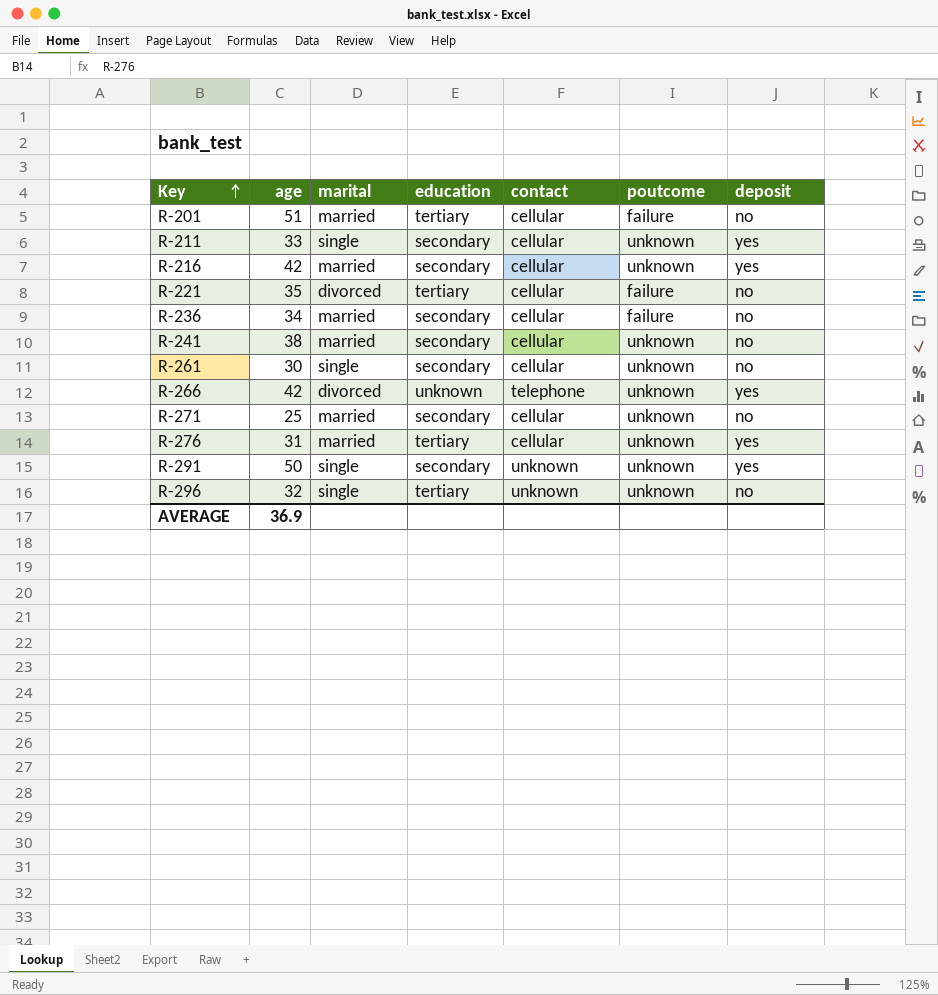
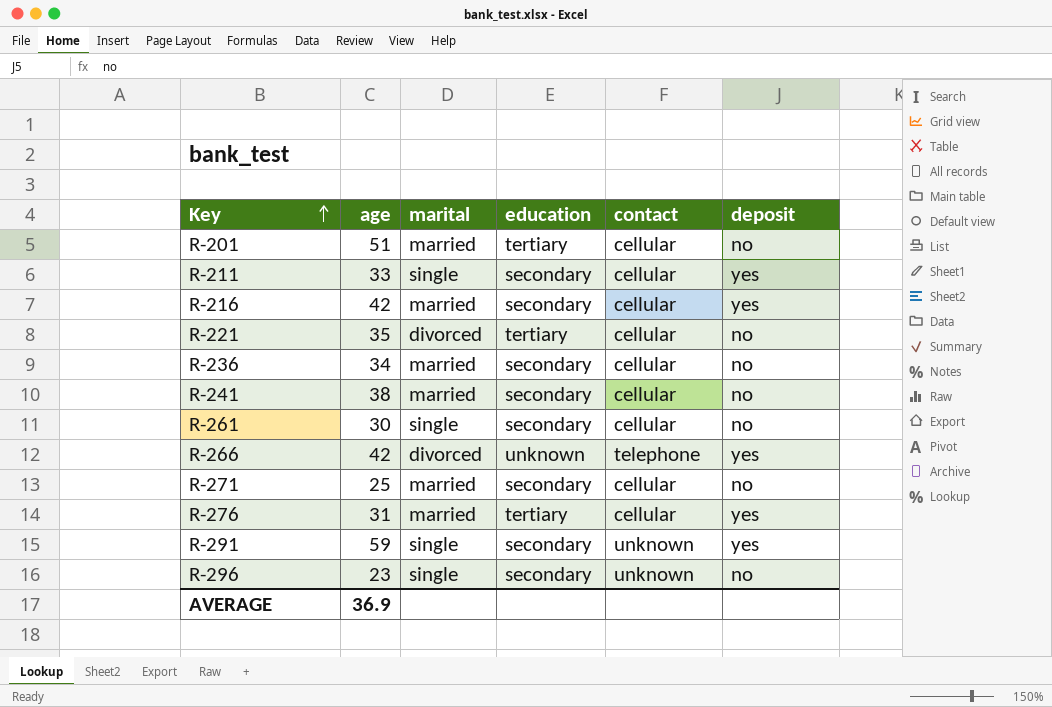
column poutcome | position: 6 -> none
R-291 | age: 50 -> 59
R-296 | age: 32 -> 23
R-296 | education: tertiary -> secondary

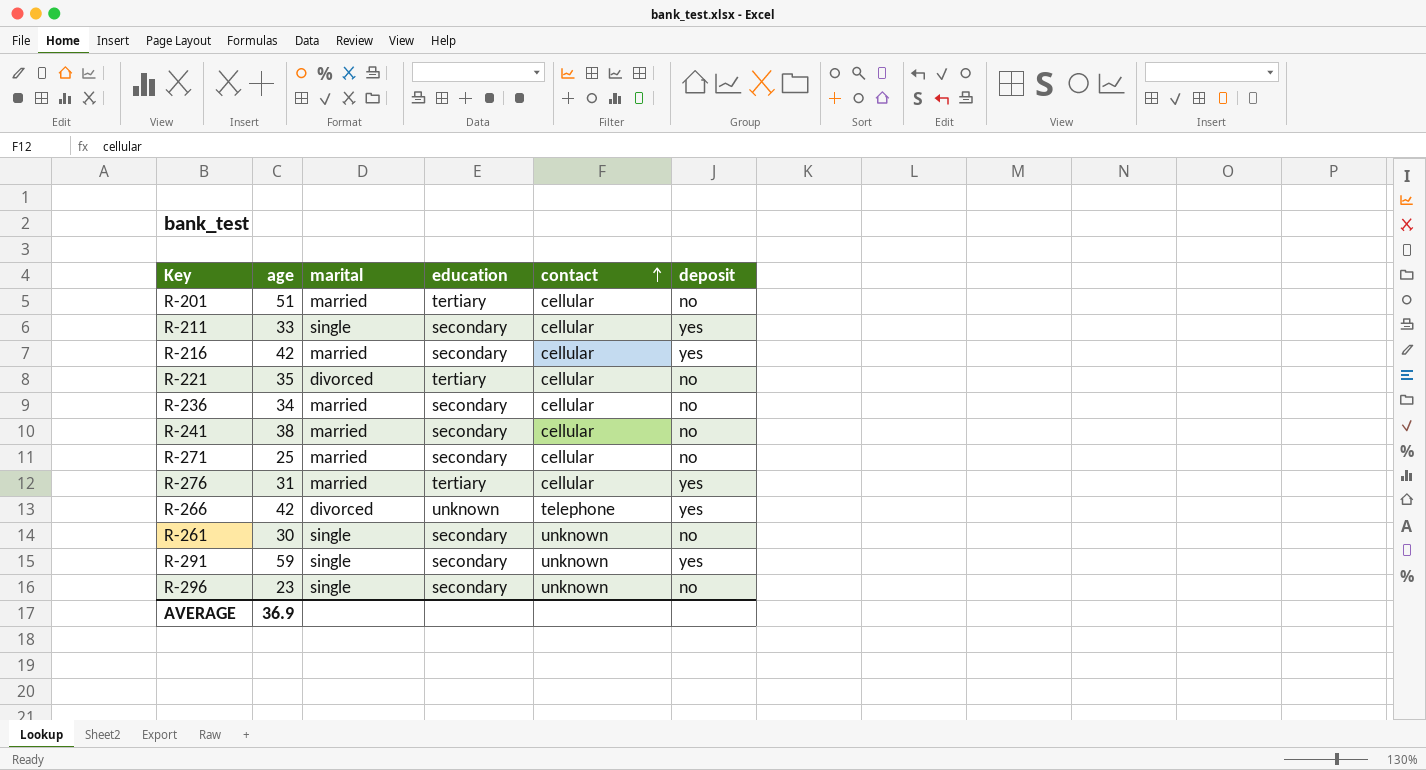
row order: Key ascending -> contact ascending
R-261 | contact: cellular -> unknown

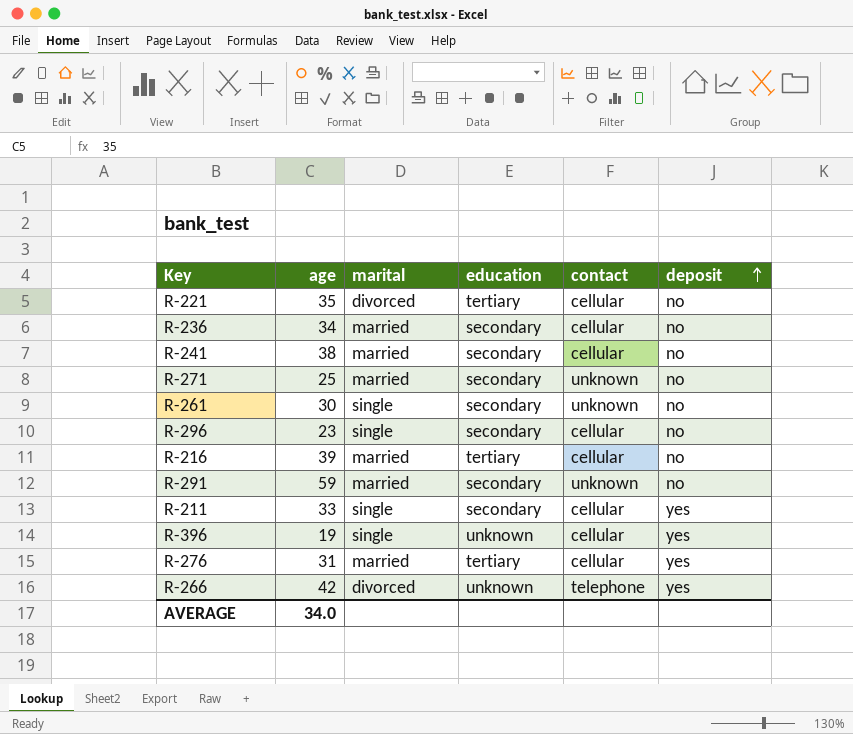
row order: contact ascending -> deposit ascending
row R-201: 51 | married | tertiary | cellular | no -> none
R-271 | contact: cellular -> unknown
R-296 | contact: unknown -> cellular
R-216 | age: 42 -> 39
R-216 | education: secondary -> tertiary
R-216 | deposit: yes -> no
R-291 | marital: single -> married
R-291 | deposit: yes -> no
row R-396: none -> 19 | single | unknown | cellular | yes
AVERAGE | age: 36.9 -> 34.0

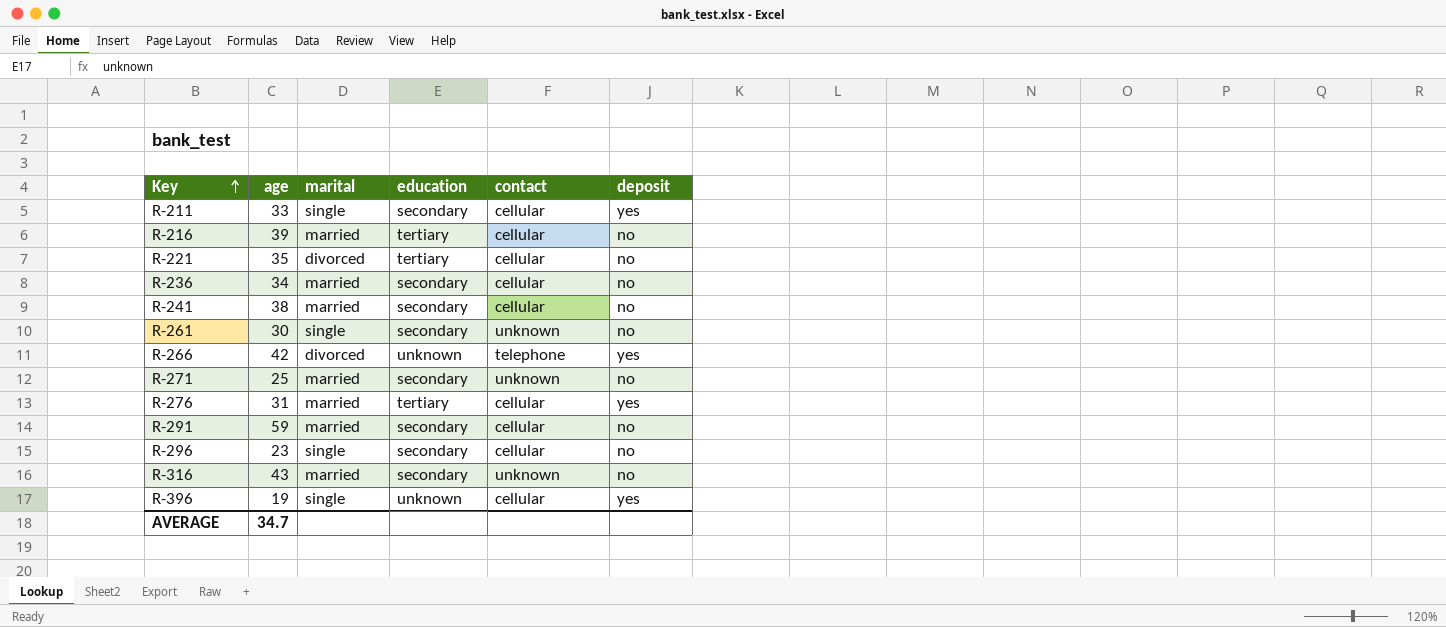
row order: deposit ascending -> Key ascending
R-291 | contact: unknown -> cellular
row R-316: none -> 43 | married | secondary | unknown | no
AVERAGE | age: 34.0 -> 34.7

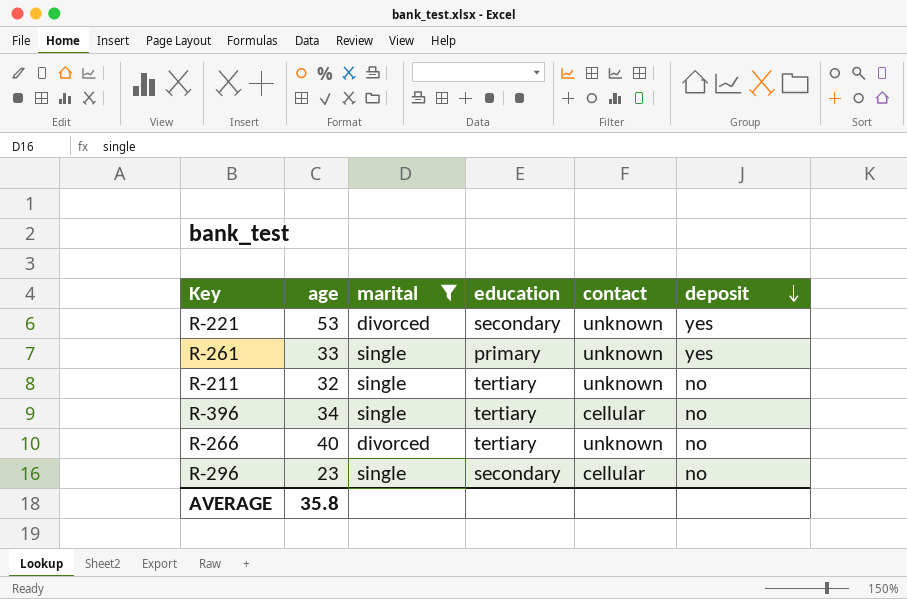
filter: none -> marital != married
row order: Key ascending -> deposit descending
R-221 | age: 35 -> 53
R-221 | education: tertiary -> secondary
R-221 | contact: cellular -> unknown
R-221 | deposit: no -> yes
R-261 | age: 30 -> 33
R-261 | education: secondary -> primary
R-261 | deposit: no -> yes
R-211 | age: 33 -> 32
R-211 | education: secondary -> tertiary
R-211 | contact: cellular -> unknown
R-211 | deposit: yes -> no
R-396 | age: 19 -> 34
R-396 | education: unknown -> tertiary
R-396 | deposit: yes -> no
R-266 | age: 42 -> 40
R-266 | education: unknown -> tertiary
R-266 | contact: telephone -> unknown
R-266 | deposit: yes -> no
AVERAGE | age: 34.7 -> 35.8

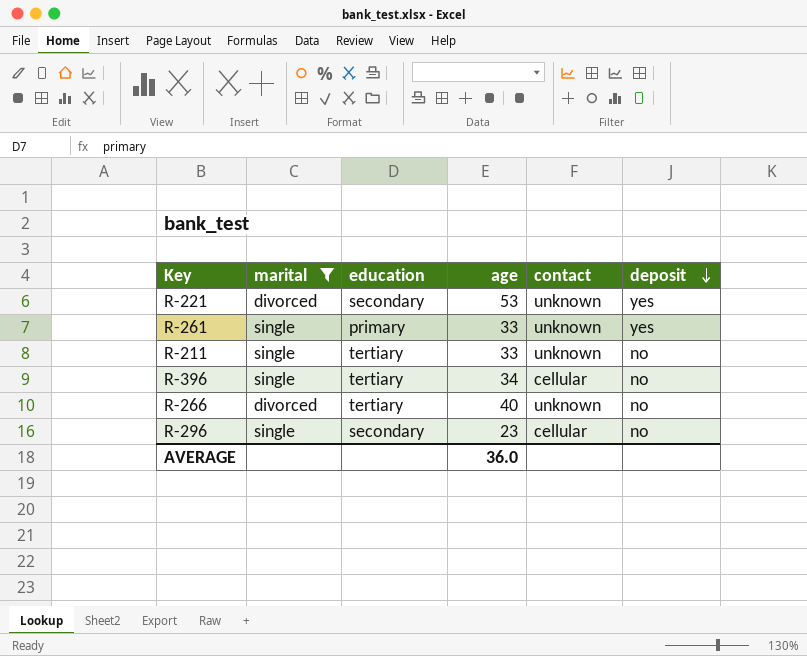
column age | position: 2 -> 4
R-211 | age: 32 -> 33
AVERAGE | age: 35.8 -> 36.0

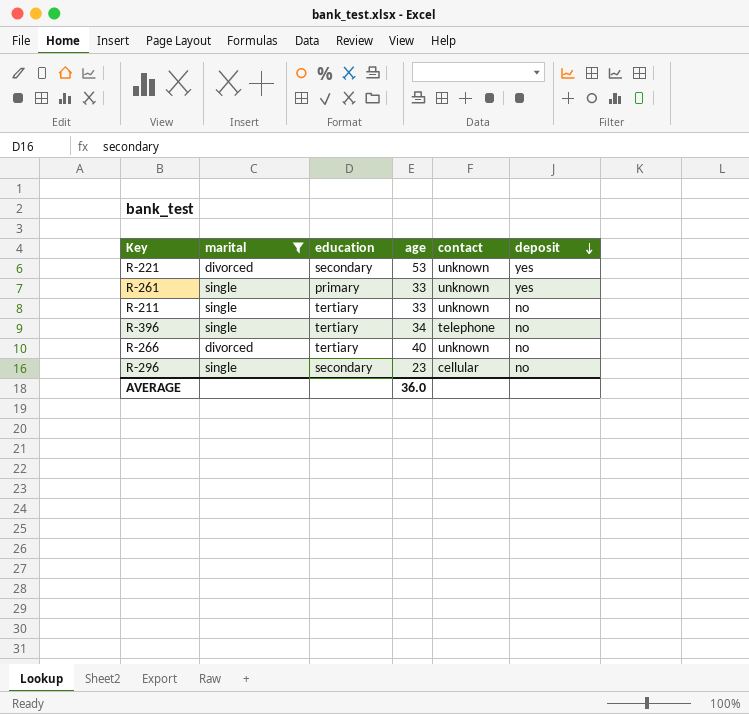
R-396 | contact: cellular -> telephone

